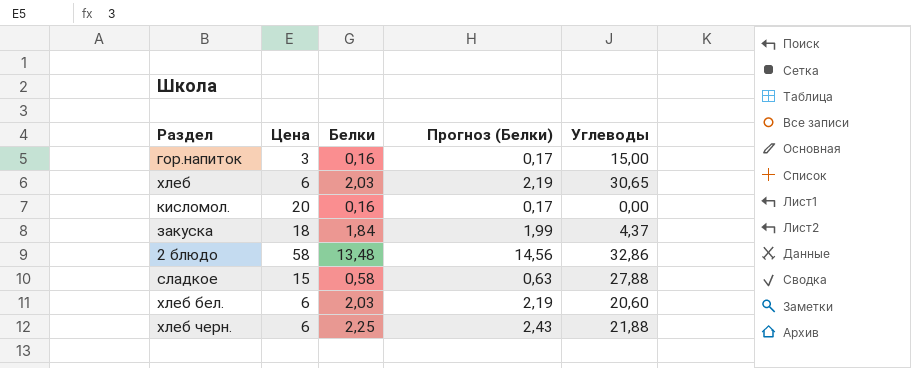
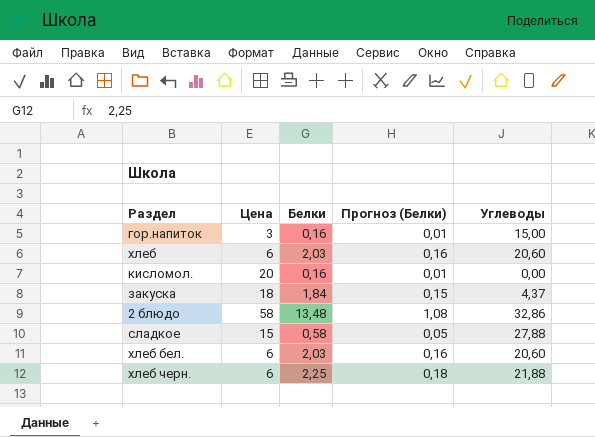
column Прогноз (Белки) | formula: [Белки] * 1,08 -> [Белки] * 0,08
хлеб | Углеводы: 30,65 -> 20,60

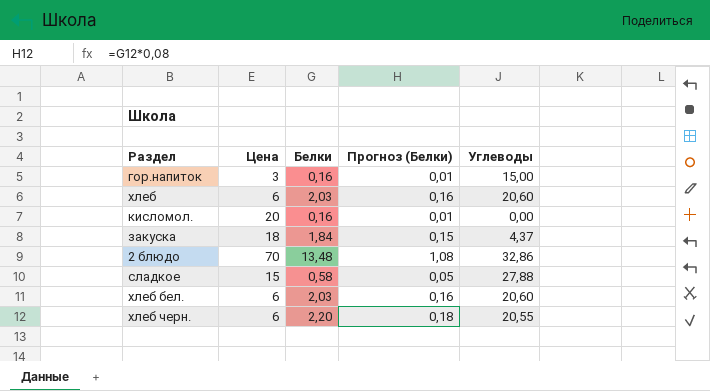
2 блюдо | Цена: 58 -> 70
хлеб черн. | Белки: 2,25 -> 2,20
хлеб черн. | Углеводы: 21,88 -> 20,55

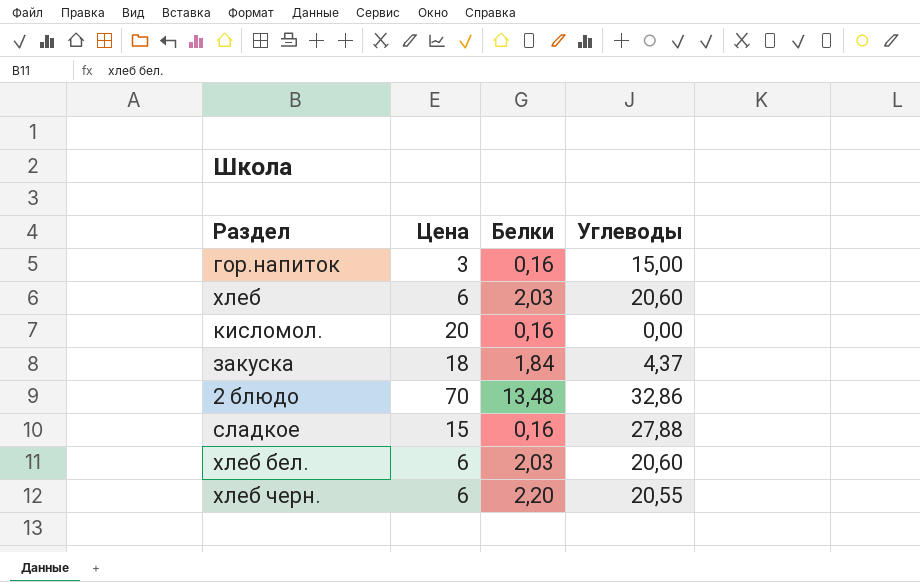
column Прогноз (Белки) | formula: [Белки] * 0,08 -> none
сладкое | Белки: 0,58 -> 0,16

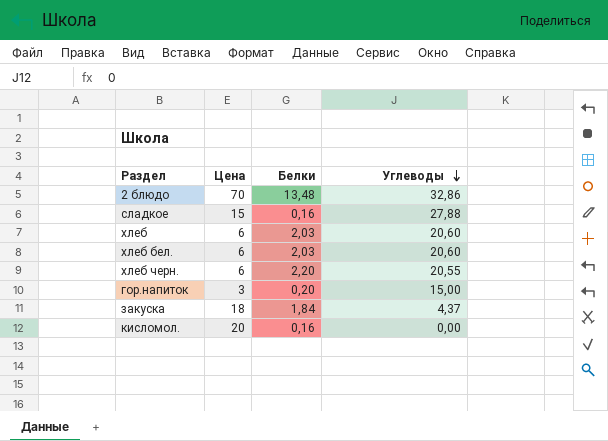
row order: none -> Углеводы descending
гор.напиток | Белки: 0,16 -> 0,20

